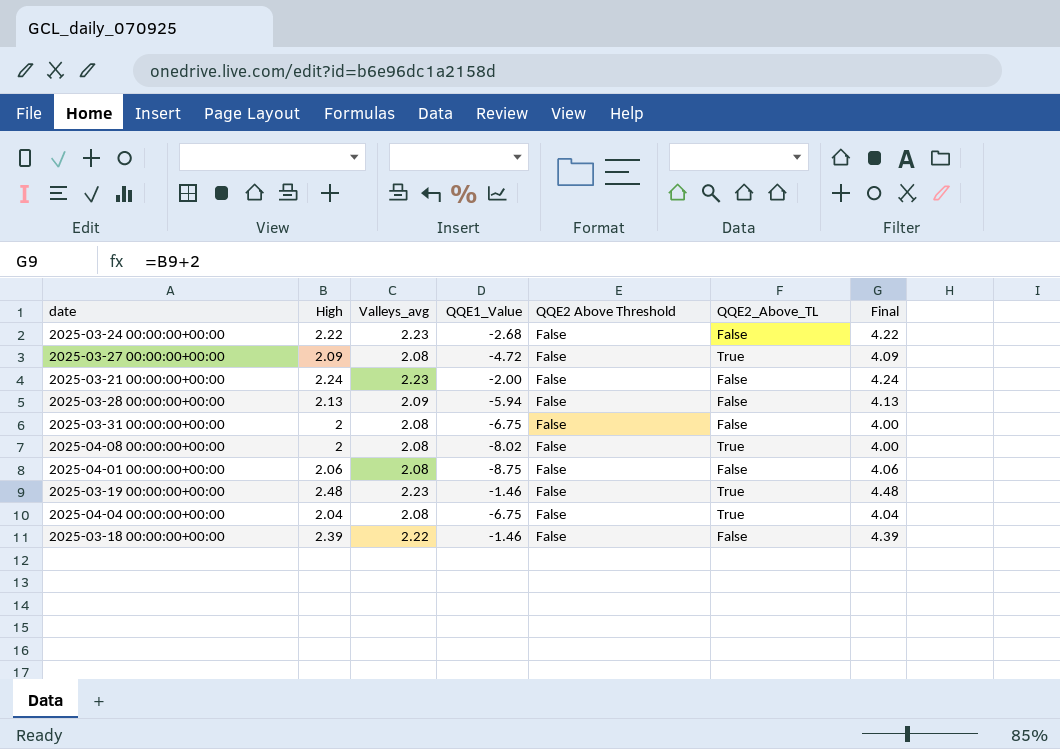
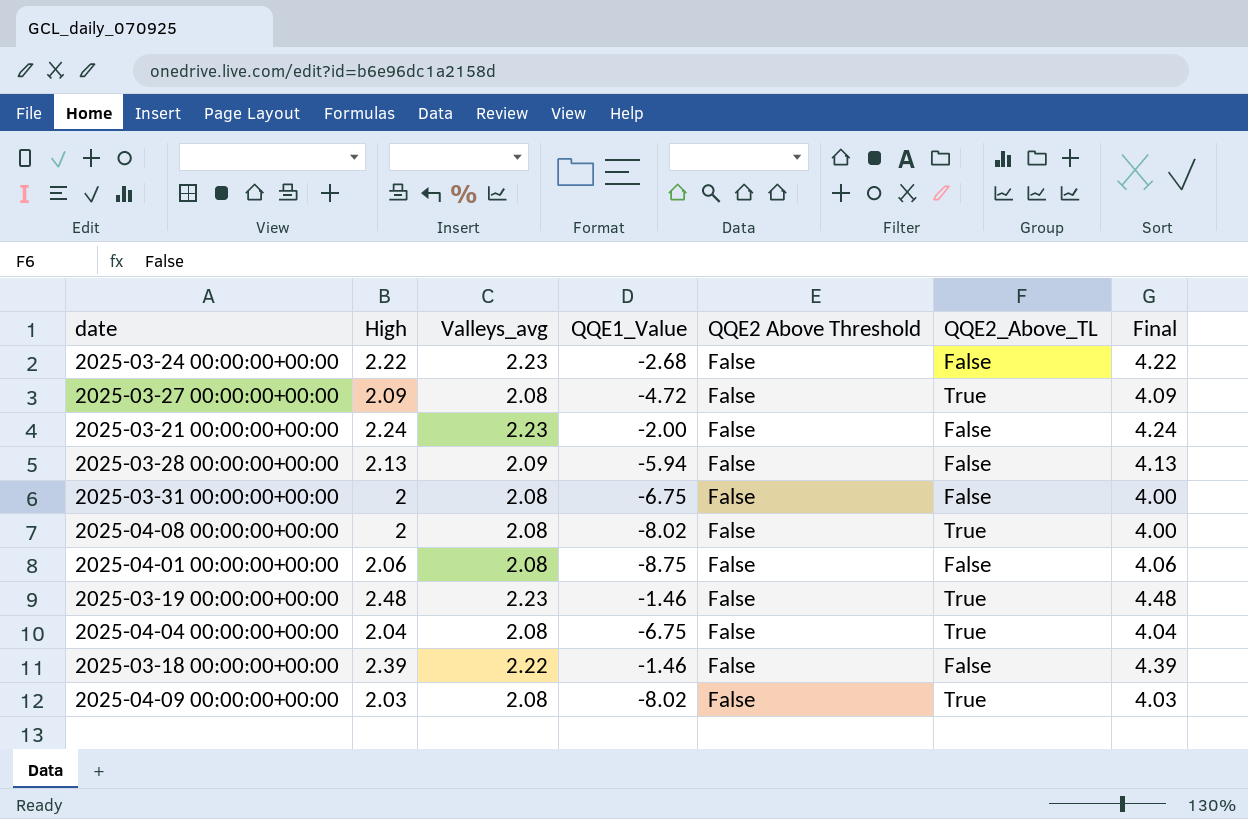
row 2025-04-09 00:00:00+00:00: none -> 2.03 | 2.08 | -8.02 | False | True | 4.03

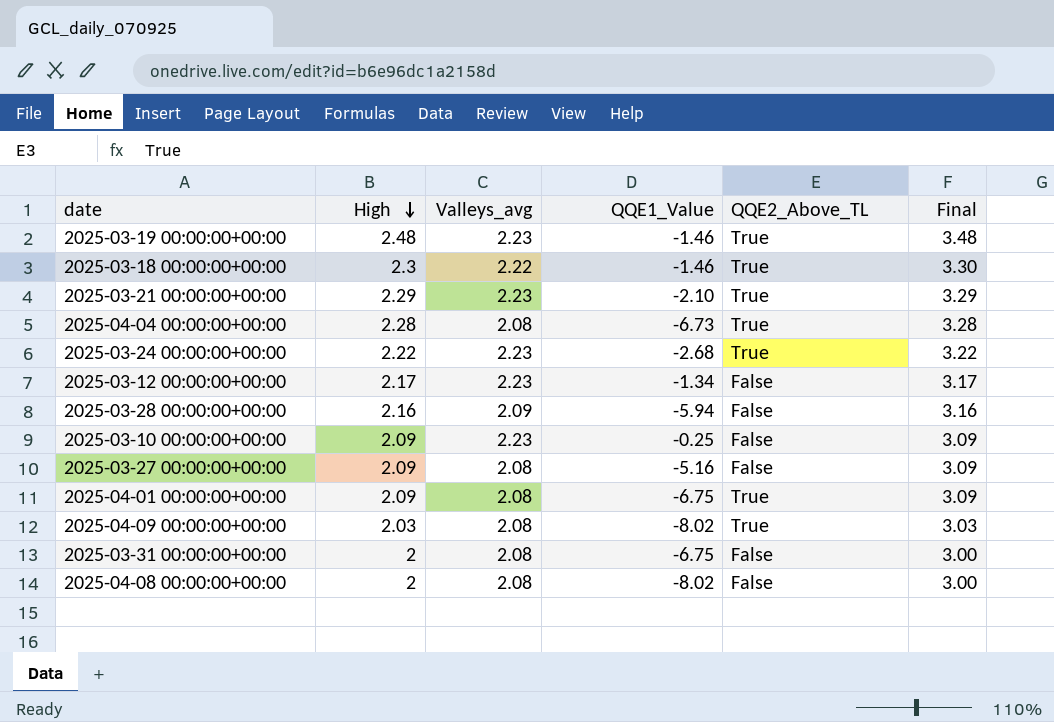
row order: none -> High descending
column QQE2 Above Threshold | position: 5 -> none
column Final | formula: [High] + 2 -> [High] + 1
2025-03-18 00:00:00+00:00 | High: 2.39 -> 2.3
2025-03-18 00:00:00+00:00 | QQE2_Above_TL: False -> True
2025-03-21 00:00:00+00:00 | High: 2.24 -> 2.29
2025-03-21 00:00:00+00:00 | QQE1_Value: -2.00 -> -2.10
2025-03-21 00:00:00+00:00 | QQE2_Above_TL: False -> True
2025-04-04 00:00:00+00:00 | High: 2.04 -> 2.28
2025-04-04 00:00:00+00:00 | QQE1_Value: -6.75 -> -6.73
2025-03-24 00:00:00+00:00 | QQE2_Above_TL: False -> True
row 2025-03-12 00:00:00+00:00: none -> 2.17 | 2.23 | -1.34 | False | 3.17
2025-03-28 00:00:00+00:00 | High: 2.13 -> 2.16
row 2025-03-10 00:00:00+00:00: none -> 2.09 | 2.23 | -0.25 | False | 3.09
2025-03-27 00:00:00+00:00 | QQE1_Value: -4.72 -> -5.16
2025-03-27 00:00:00+00:00 | QQE2_Above_TL: True -> False
2025-04-01 00:00:00+00:00 | High: 2.06 -> 2.09
2025-04-01 00:00:00+00:00 | QQE1_Value: -8.75 -> -6.75
2025-04-01 00:00:00+00:00 | QQE2_Above_TL: False -> True
2025-04-08 00:00:00+00:00 | QQE2_Above_TL: True -> False

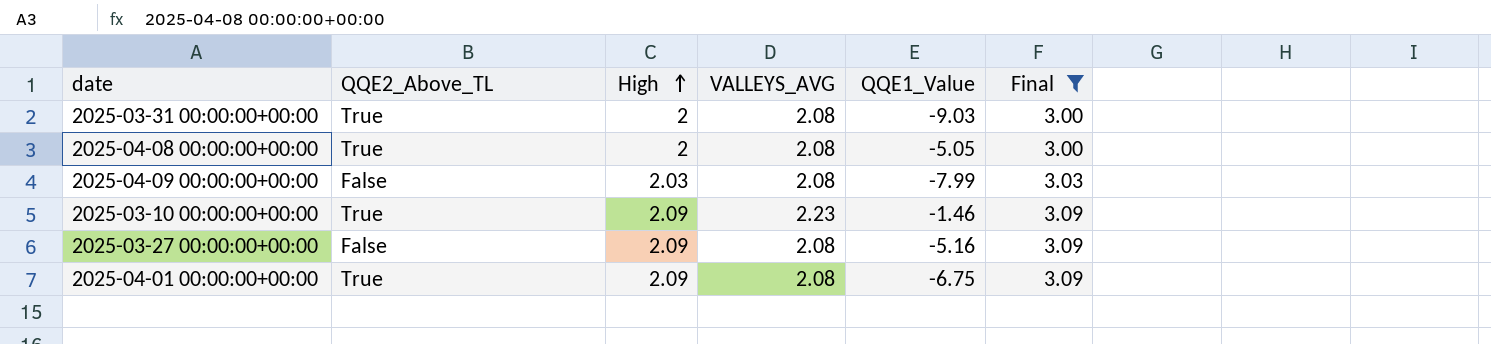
filter: none -> Final <= 3.09
row order: High descending -> High ascending
column QQE2_Above_TL | position: 5 -> 2
column name: Valleys_avg -> VALLEYS_AVG
2025-03-31 00:00:00+00:00 | QQE2_Above_TL: False -> True
2025-03-31 00:00:00+00:00 | QQE1_Value: -6.75 -> -9.03
2025-04-08 00:00:00+00:00 | QQE2_Above_TL: False -> True
2025-04-08 00:00:00+00:00 | QQE1_Value: -8.02 -> -5.05
2025-04-09 00:00:00+00:00 | QQE2_Above_TL: True -> False
2025-04-09 00:00:00+00:00 | QQE1_Value: -8.02 -> -7.99
2025-03-10 00:00:00+00:00 | QQE2_Above_TL: False -> True
2025-03-10 00:00:00+00:00 | QQE1_Value: -0.25 -> -1.46

